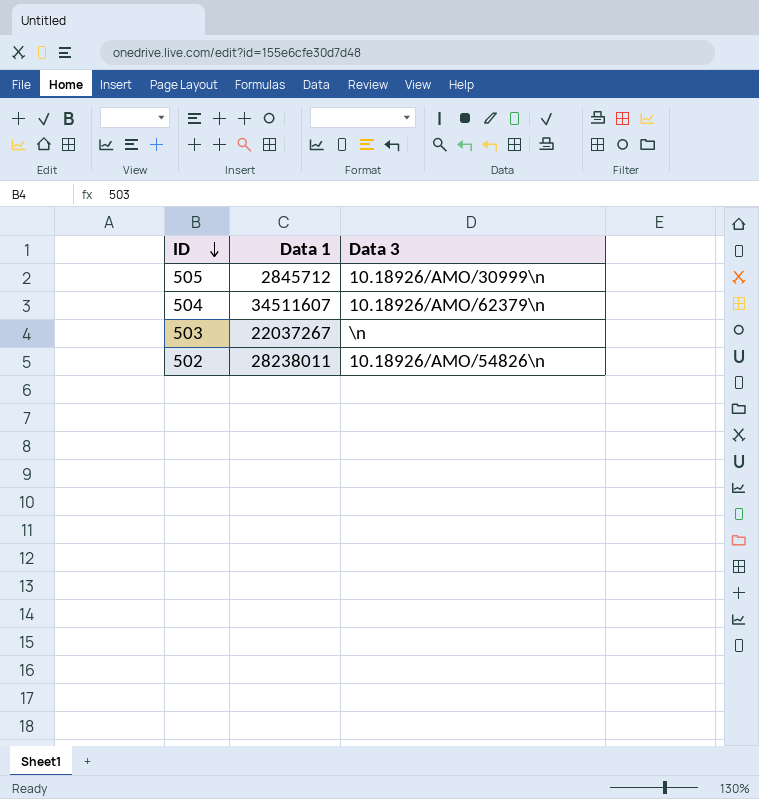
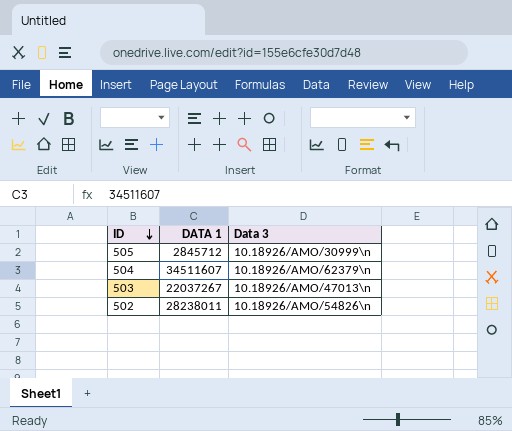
column name: Data 1 -> DATA 1
503 | Data 3: \n -> 10.18926/AMO/47013\n

